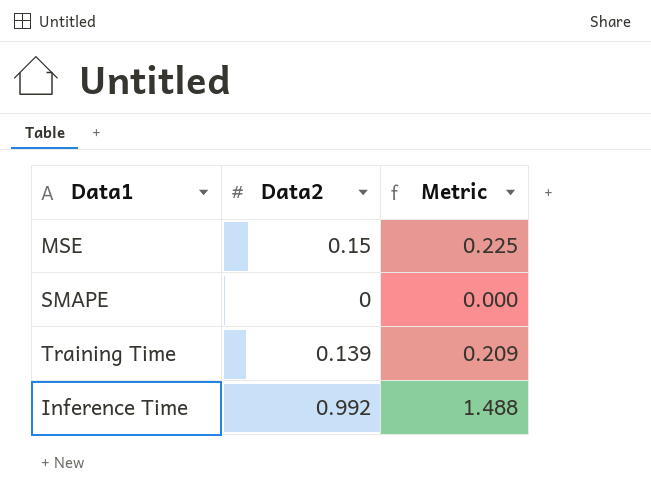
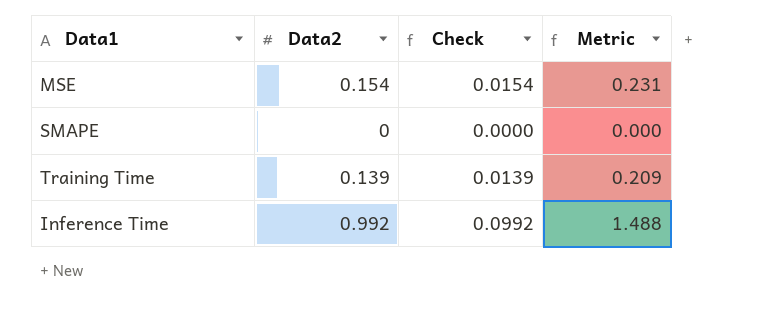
column Check | formula: none -> [Data2] * 0.1
MSE | Data2: 0.15 -> 0.154
MSE | Metric: 0.225 -> 0.231

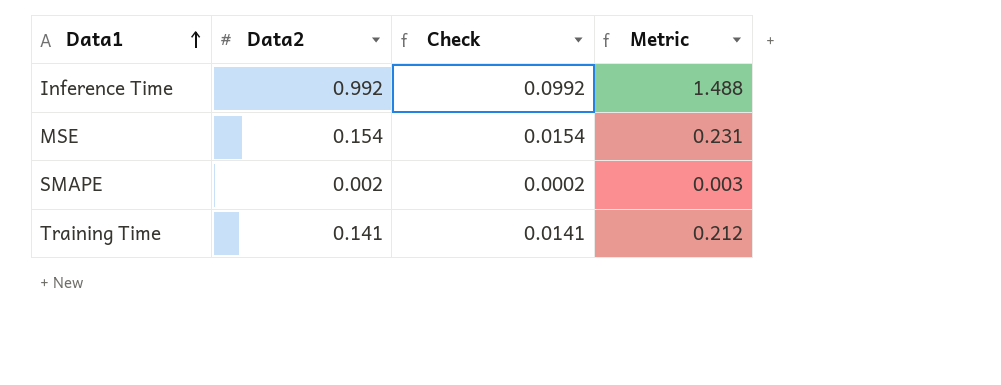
row order: none -> Data1 ascending
SMAPE | Data2: 0 -> 0.002
SMAPE | Check: 0.0000 -> 0.0002
SMAPE | Metric: 0.000 -> 0.003
Training Time | Data2: 0.139 -> 0.141
Training Time | Check: 0.0139 -> 0.0141
Training Time | Metric: 0.209 -> 0.212

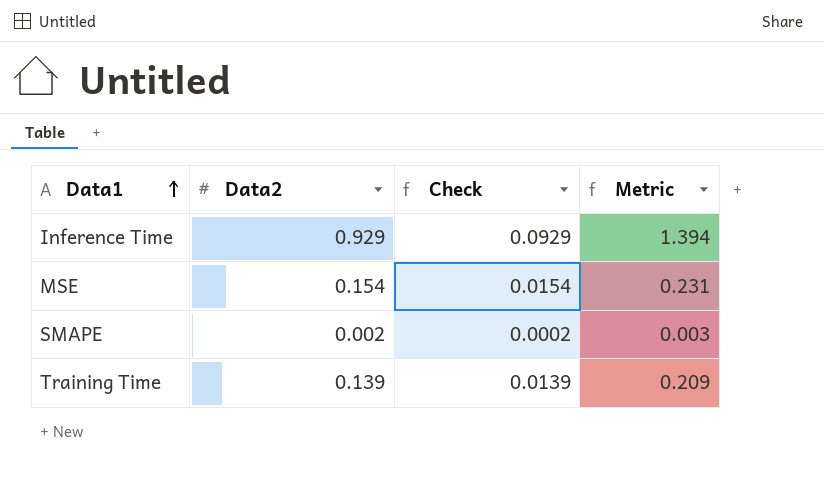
Inference Time | Data2: 0.992 -> 0.929
Inference Time | Check: 0.0992 -> 0.0929
Inference Time | Metric: 1.488 -> 1.394
Training Time | Data2: 0.141 -> 0.139
Training Time | Check: 0.0141 -> 0.0139
Training Time | Metric: 0.212 -> 0.209

